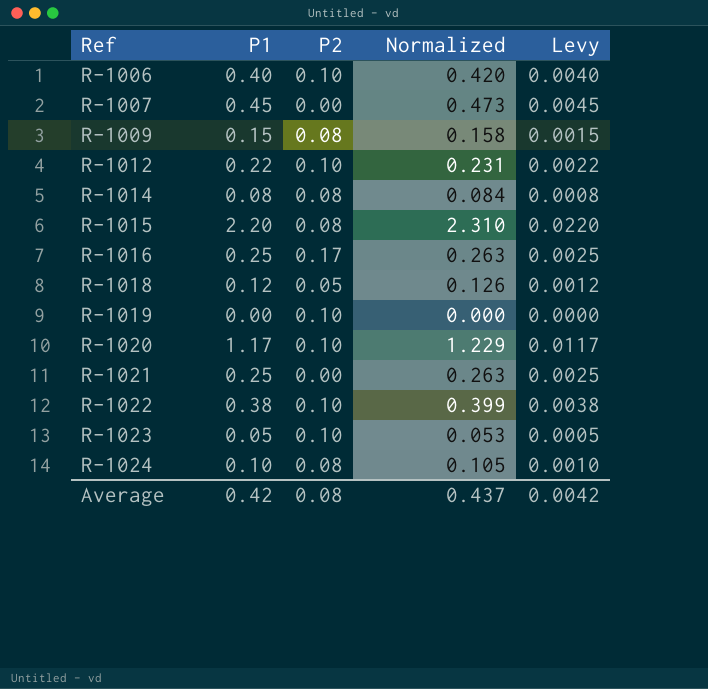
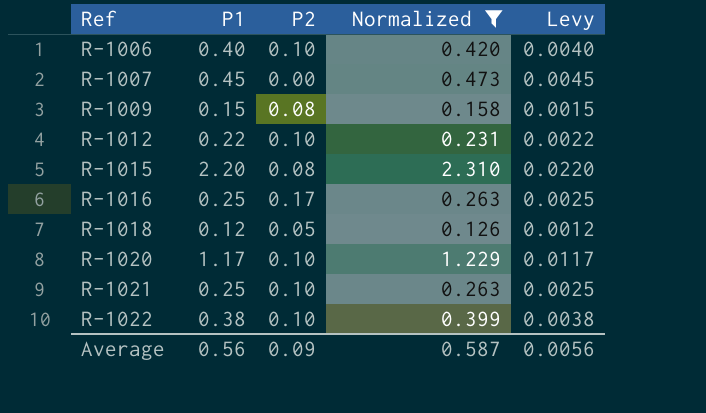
filter: none -> Normalized >= 0.126
R-1021 | P2: 0.00 -> 0.10
Average | P1: 0.42 -> 0.56
Average | P2: 0.08 -> 0.09
Average | Normalized: 0.437 -> 0.587
Average | Levy: 0.0042 -> 0.0056

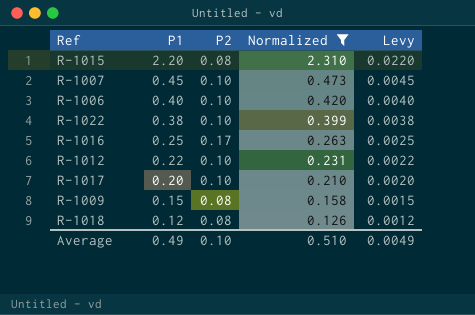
row order: Ref ascending -> P1 descending
row R-1020: 1.17 | 0.10 | 1.229 | 0.0117 -> none
row R-1021: 0.25 | 0.10 | 0.263 | 0.0025 -> none
R-1007 | P2: 0.00 -> 0.10
row R-1017: none -> 0.20 | 0.10 | 0.210 | 0.0020
R-1018 | P2: 0.05 -> 0.08
Average | P1: 0.56 -> 0.49
Average | P2: 0.09 -> 0.10
Average | Normalized: 0.587 -> 0.510
Average | Levy: 0.0056 -> 0.0049

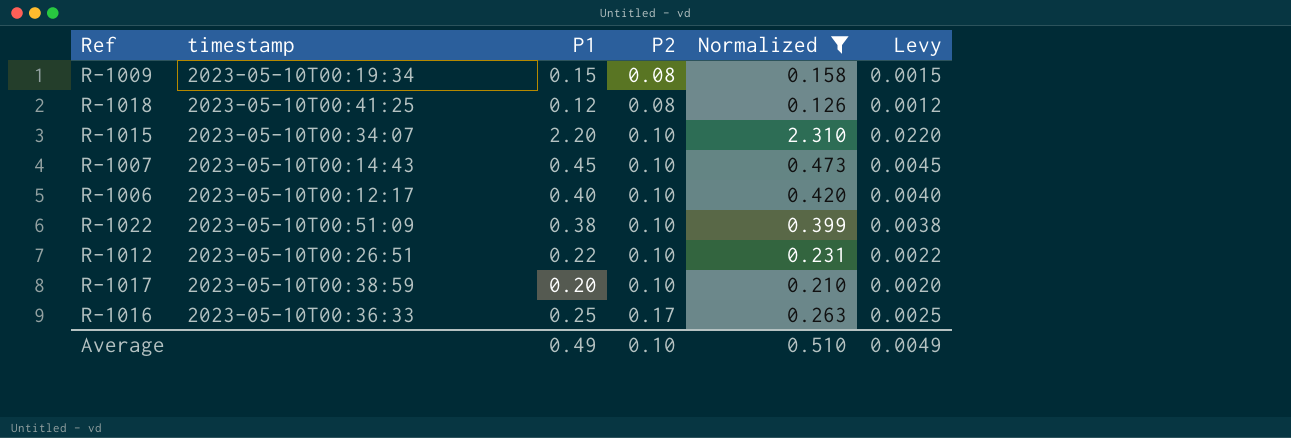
row order: P1 descending -> P2 ascending
column timestamp | position: none -> 2
R-1015 | P2: 0.08 -> 0.10

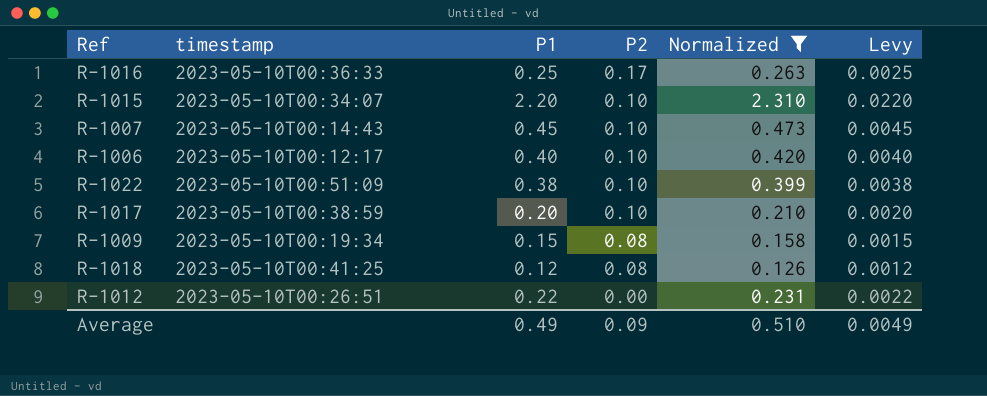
row order: P2 ascending -> P2 descending
R-1012 | P2: 0.10 -> 0.00
Average | P2: 0.10 -> 0.09

